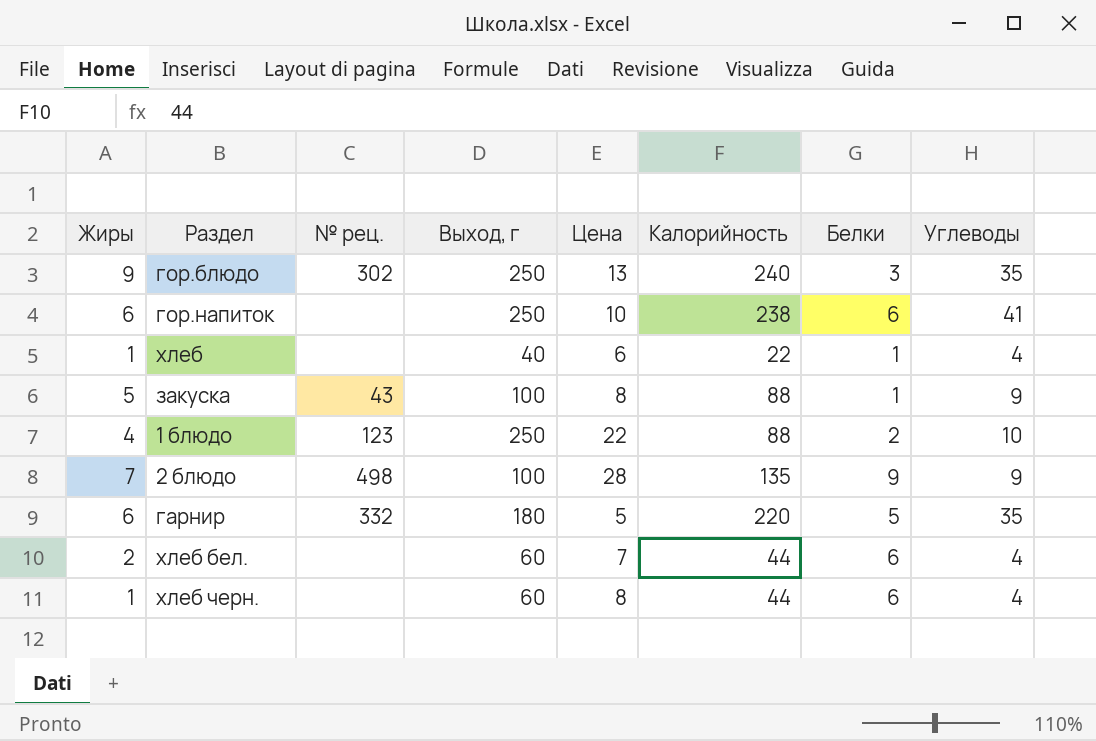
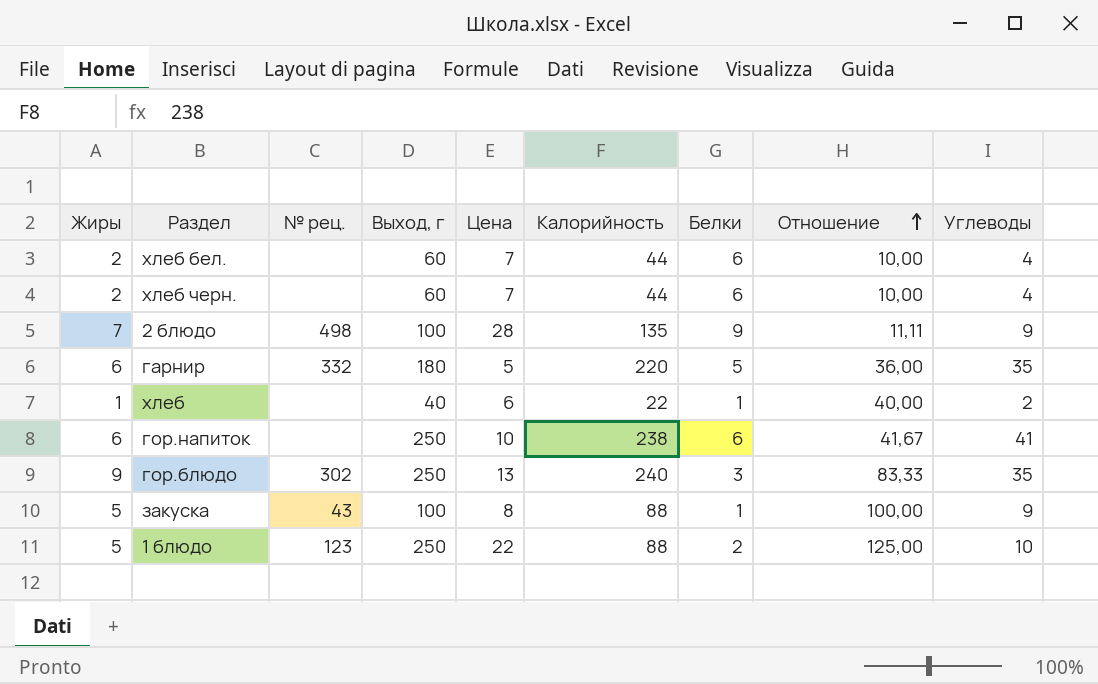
row order: none -> Отношение ascending
column Отношение | formula: none -> [Выход, г] / [Белки]
хлеб черн. | Жиры: 1 -> 2
хлеб черн. | Цена: 8 -> 7
хлеб | Углеводы: 4 -> 2
1 блюдо | Жиры: 4 -> 5

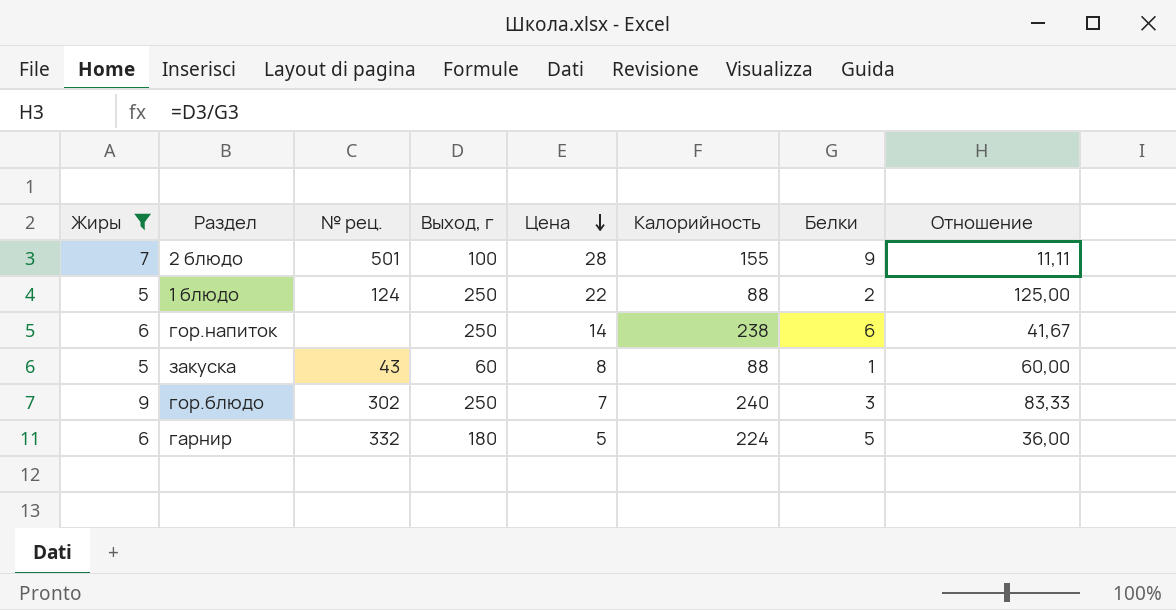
filter: none -> Жиры >= 5
row order: Отношение ascending -> Цена descending
column Углеводы | position: 9 -> none
2 блюдо | № рец.: 498 -> 501
2 блюдо | Калорийность: 135 -> 155
1 блюдо | № рец.: 123 -> 124
гор.напиток | Цена: 10 -> 14
закуска | Выход, г: 100 -> 60
закуска | Отношение: 100,00 -> 60,00
гор.блюдо | Цена: 13 -> 7
гарнир | Калорийность: 220 -> 224

